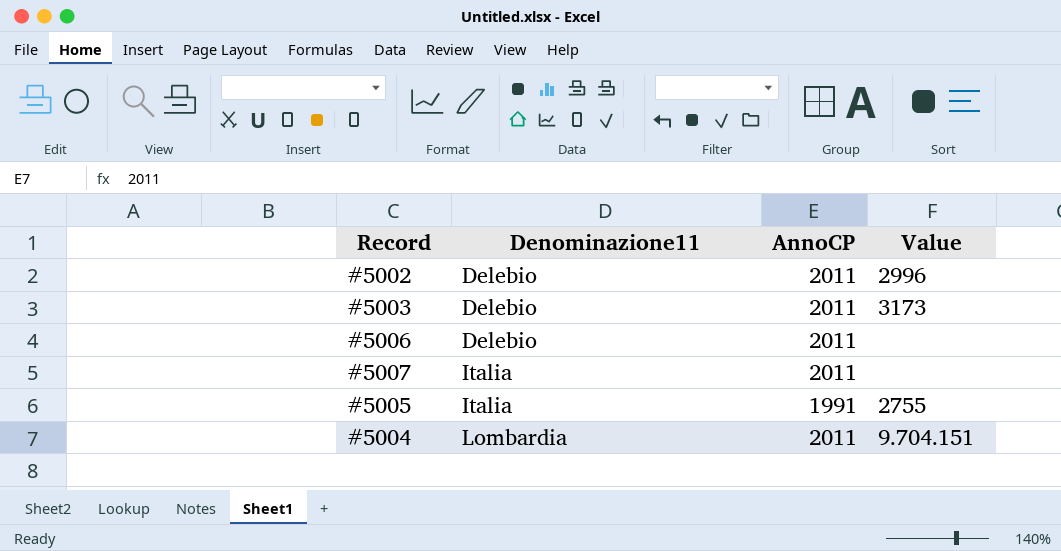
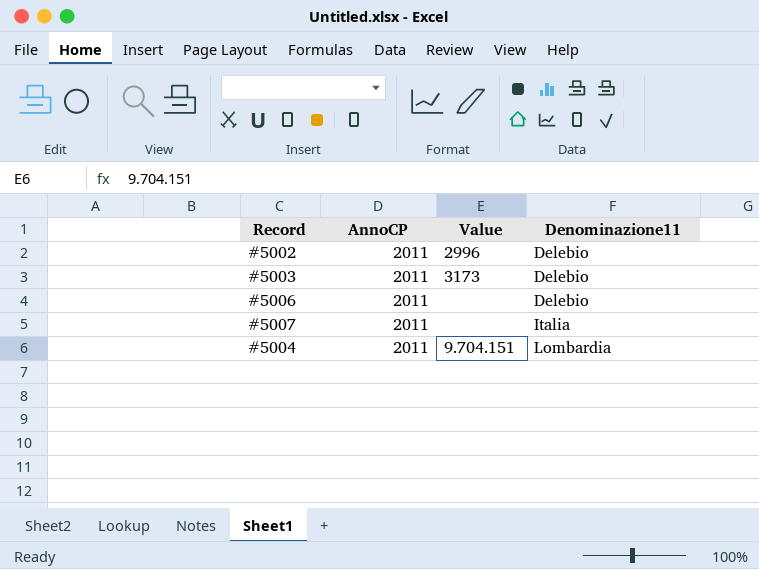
column Denominazione11 | position: 2 -> 4
row #5005: Italia | 1991 | 2755 -> none

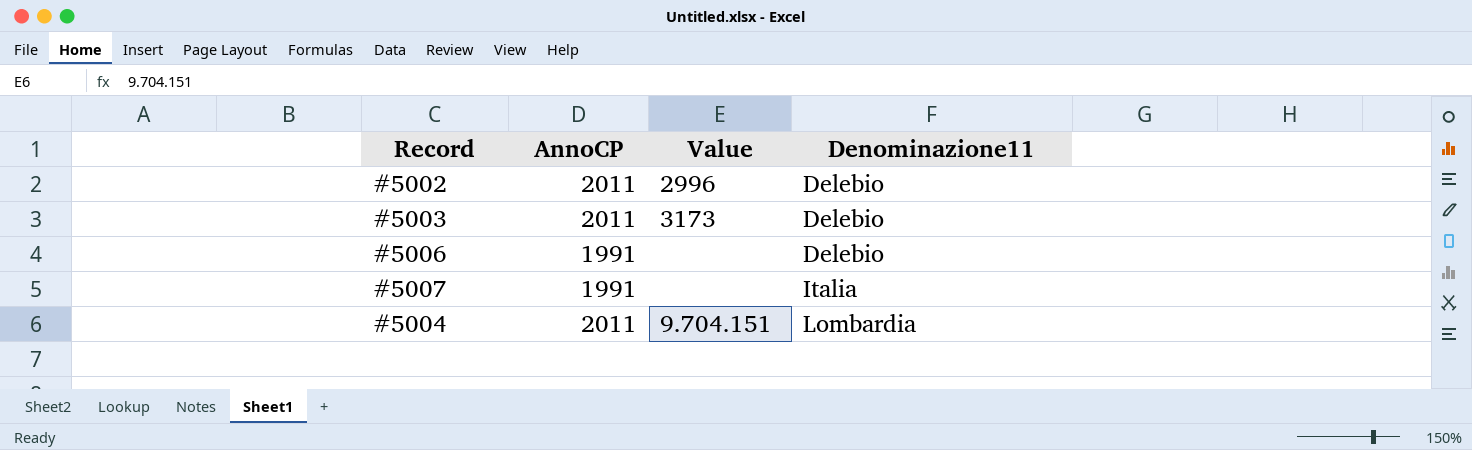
#5006 | AnnoCP: 2011 -> 1991
#5007 | AnnoCP: 2011 -> 1991

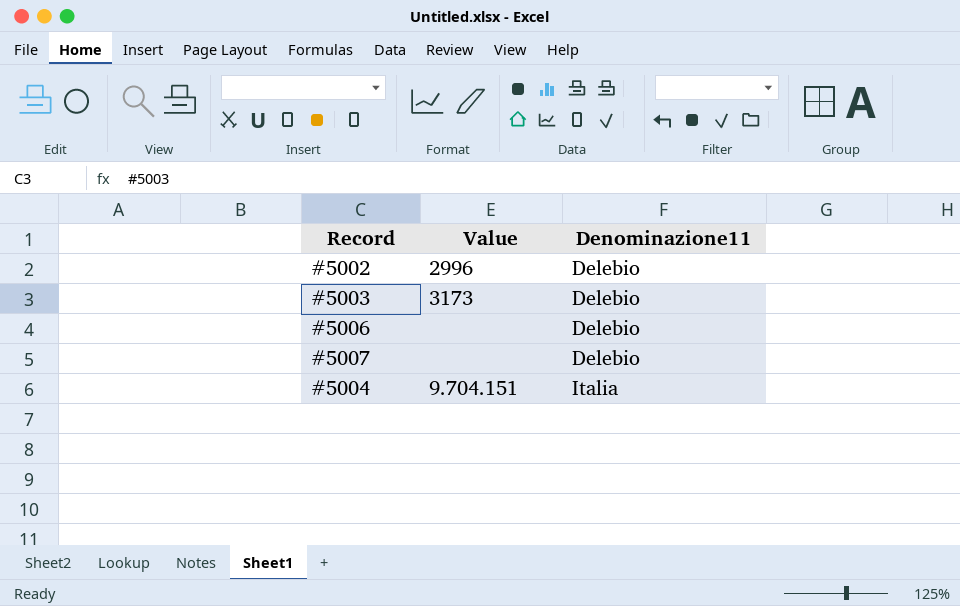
column AnnoCP | position: 2 -> none
#5007 | Denominazione11: Italia -> Delebio
#5004 | Denominazione11: Lombardia -> Italia

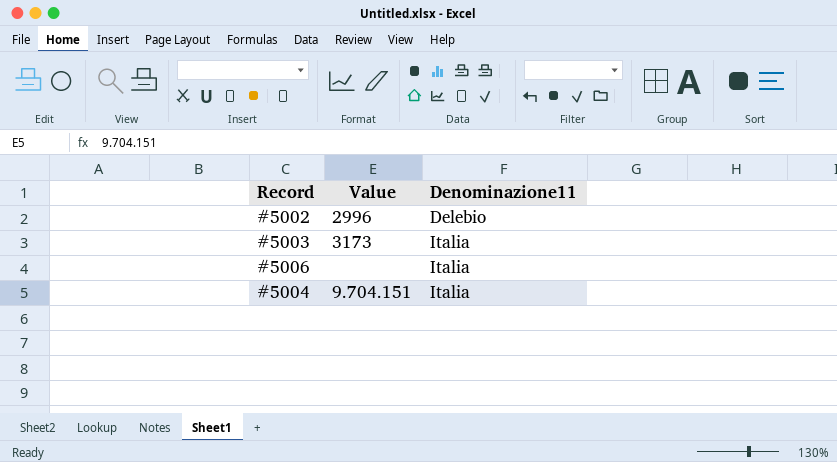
row #5007: none | Delebio -> none
#5003 | Denominazione11: Delebio -> Italia
#5006 | Denominazione11: Delebio -> Italia

